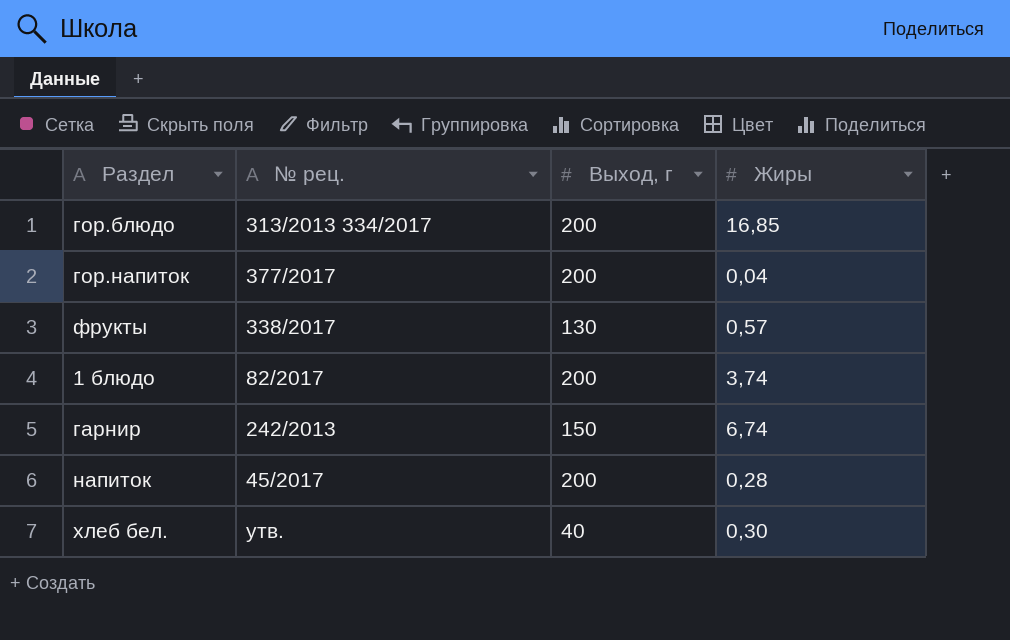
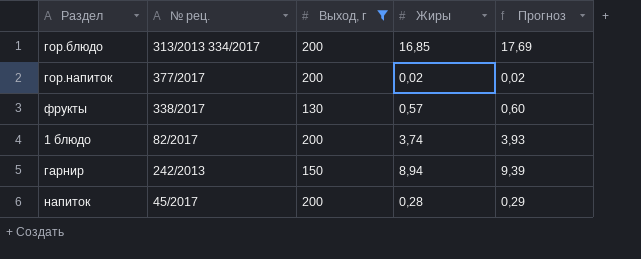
filter: none -> Выход, г != 40
column Прогноз | formula: none -> [Жиры] * 1,05
гор.напиток | Жиры: 0,04 -> 0,02
гарнир | Жиры: 6,74 -> 8,94

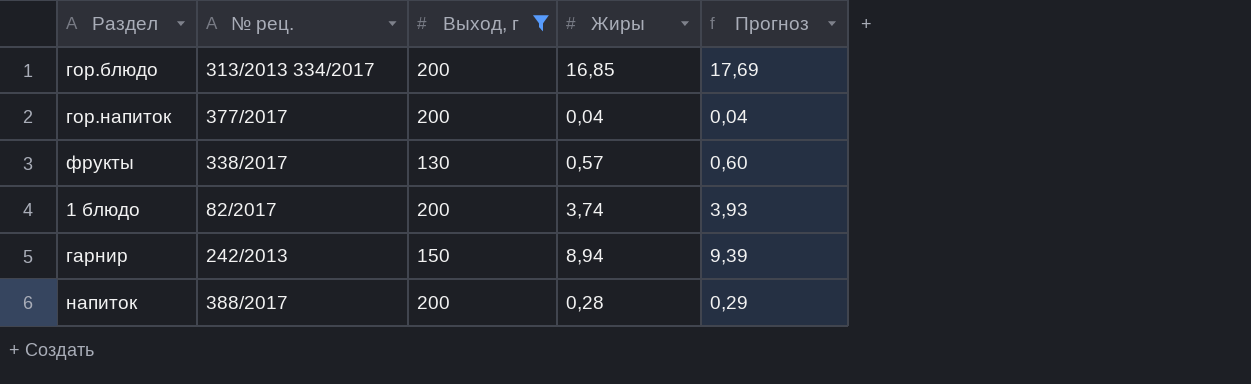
гор.напиток | Жиры: 0,02 -> 0,04
гор.напиток | Прогноз: 0,02 -> 0,04
напиток | № рец.: 45/2017 -> 388/2017

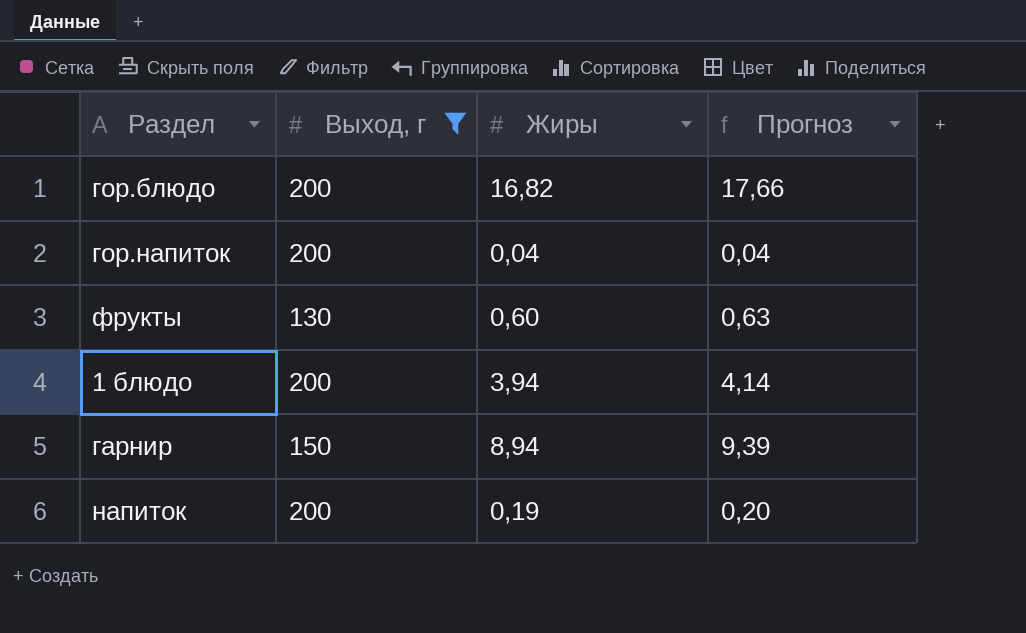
column № рец. | position: 2 -> none
гор.блюдо | Жиры: 16,85 -> 16,82
гор.блюдо | Прогноз: 17,69 -> 17,66
фрукты | Жиры: 0,57 -> 0,60
фрукты | Прогноз: 0,60 -> 0,63
1 блюдо | Жиры: 3,74 -> 3,94
1 блюдо | Прогноз: 3,93 -> 4,14
напиток | Жиры: 0,28 -> 0,19
напиток | Прогноз: 0,29 -> 0,20

